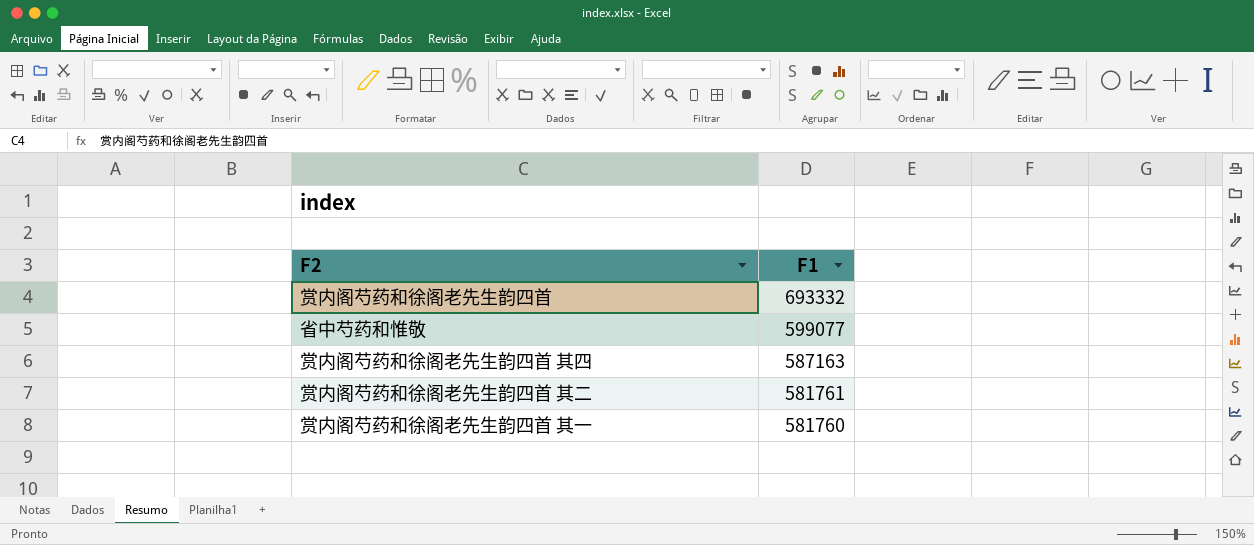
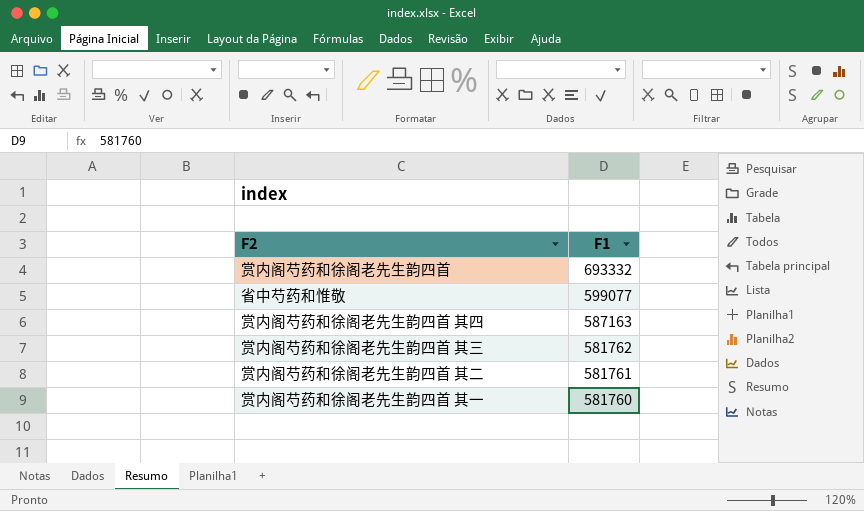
row 赏内阁芍药和徐阁老先生韵四首 其三: none -> 581762

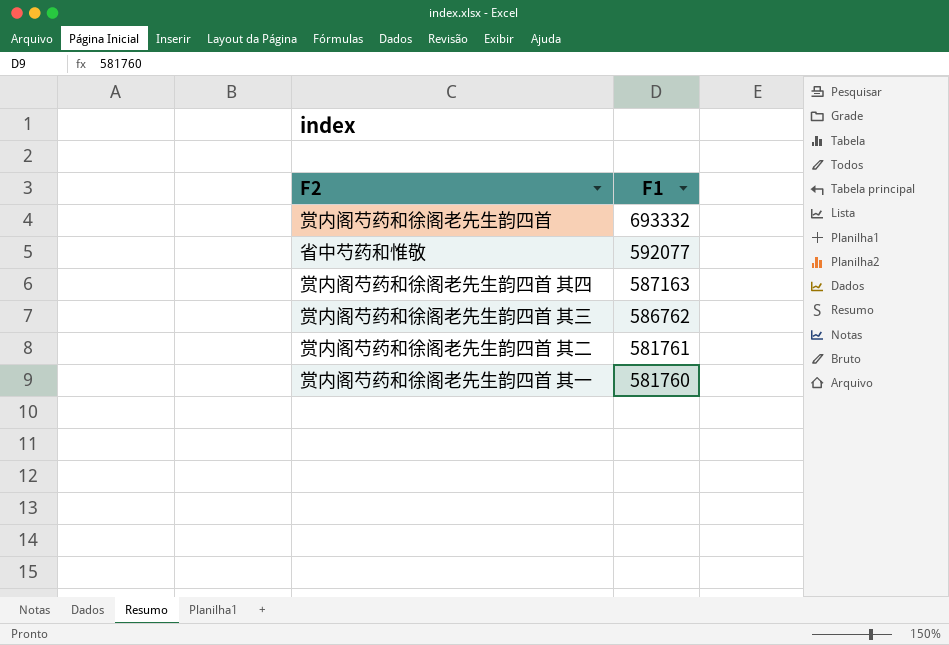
省中芍药和惟敬 | F1: 599077 -> 592077
赏内阁芍药和徐阁老先生韵四首 其三 | F1: 581762 -> 586762

